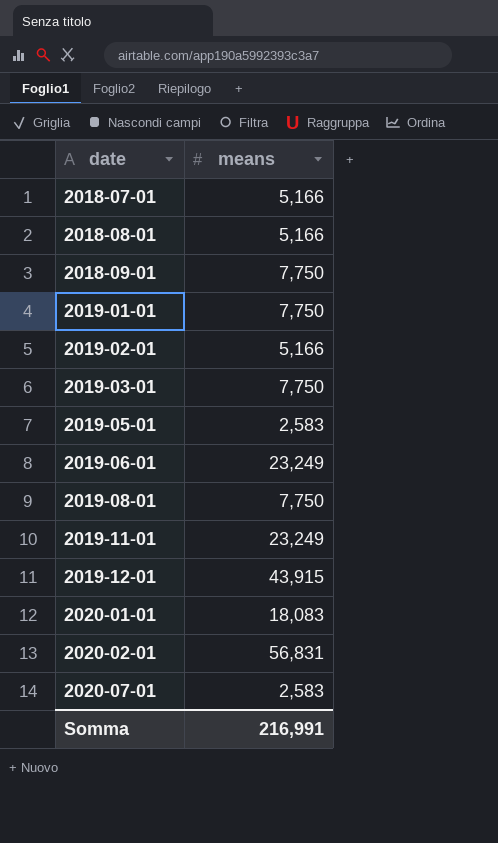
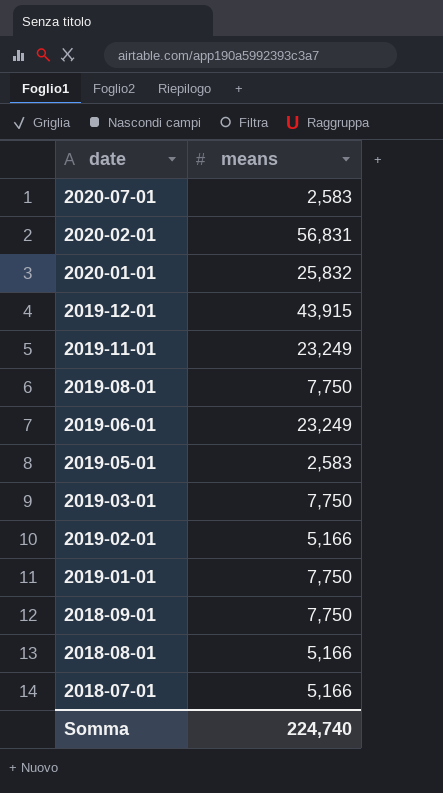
row order: date ascending -> date descending
2020-01-01 | means: 18,083 -> 25,832
Somma | means: 216,991 -> 224,740

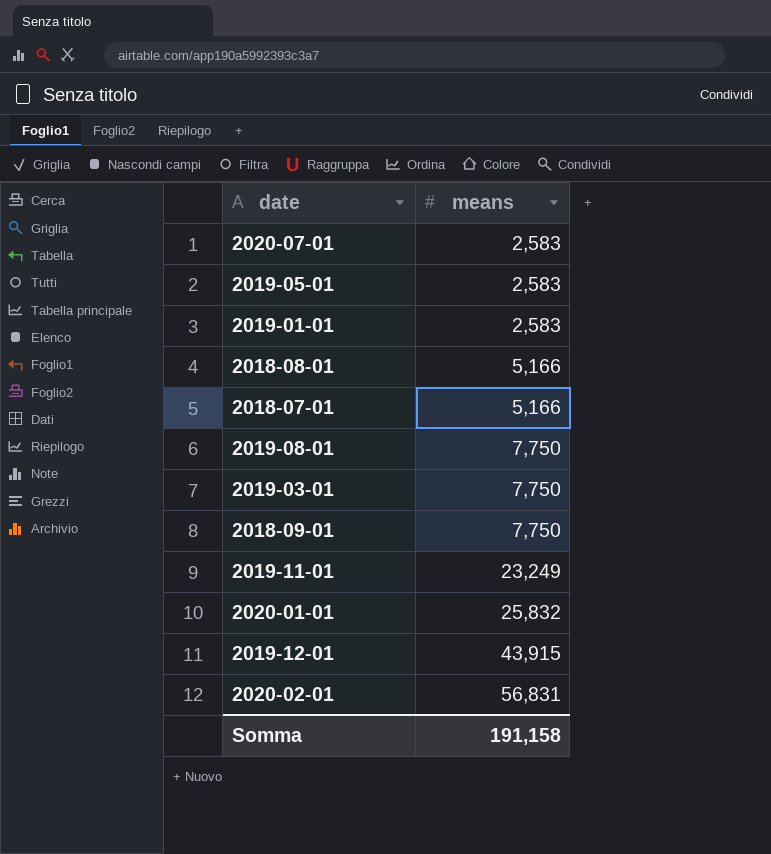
row order: date descending -> means ascending
row 2019-06-01: 23,249 -> none
row 2019-02-01: 5,166 -> none
2019-01-01 | means: 7,750 -> 2,583
Somma | means: 224,740 -> 191,158

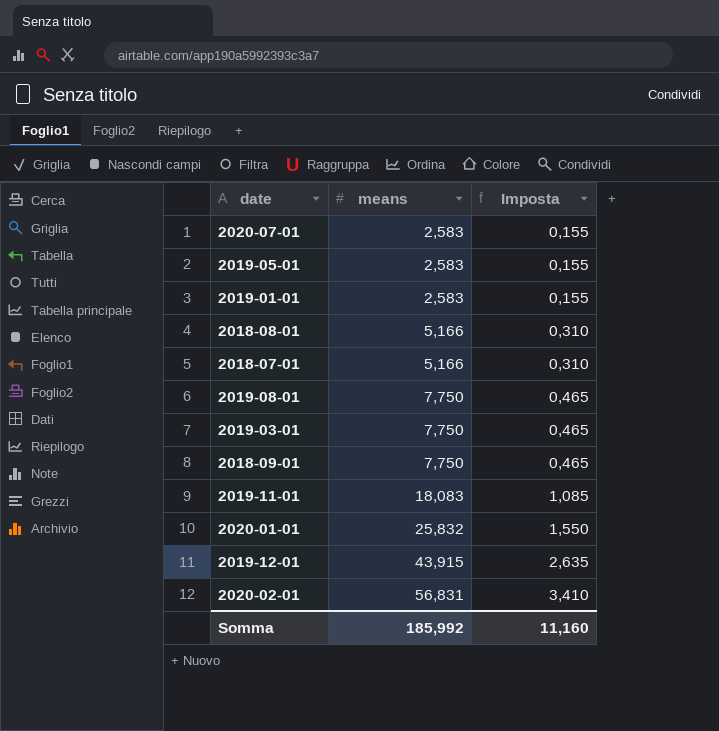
column Imposta | formula: none -> [means] * 0,06
2019-11-01 | means: 23,249 -> 18,083
Somma | means: 191,158 -> 185,992

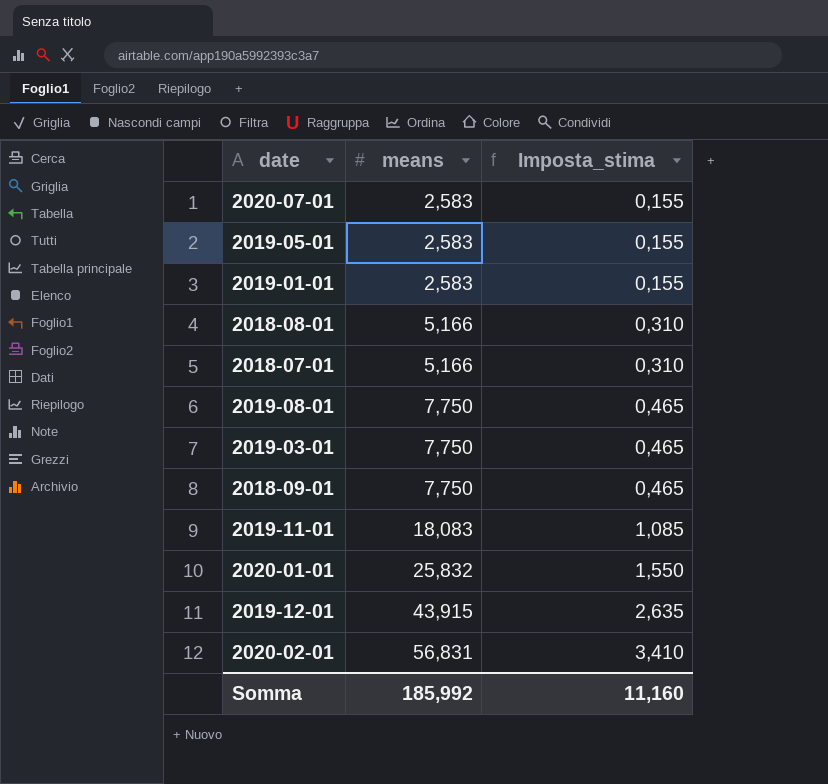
column name: Imposta -> Imposta_stima

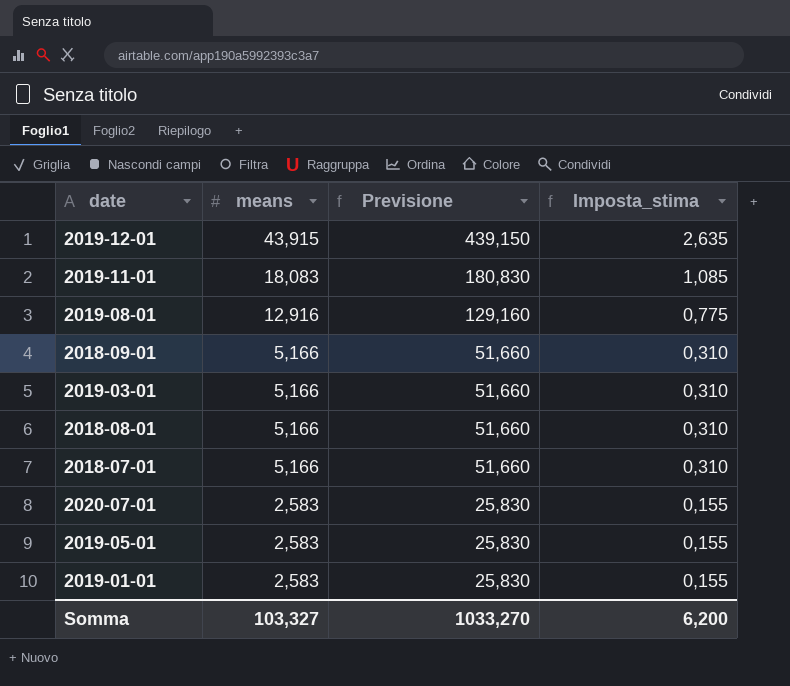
row order: means ascending -> means descending
column Previsione | formula: none -> [means] * 10
row 2020-01-01: 25,832 | 1,550 -> none
row 2020-02-01: 56,831 | 3,410 -> none
2019-08-01 | means: 7,750 -> 12,916
2019-08-01 | Imposta_stima: 0,465 -> 0,775
2018-09-01 | means: 7,750 -> 5,166
2018-09-01 | Imposta_stima: 0,465 -> 0,310
2019-03-01 | means: 7,750 -> 5,166
2019-03-01 | Imposta_stima: 0,465 -> 0,310
Somma | means: 185,992 -> 103,327
Somma | Imposta_stima: 11,160 -> 6,200

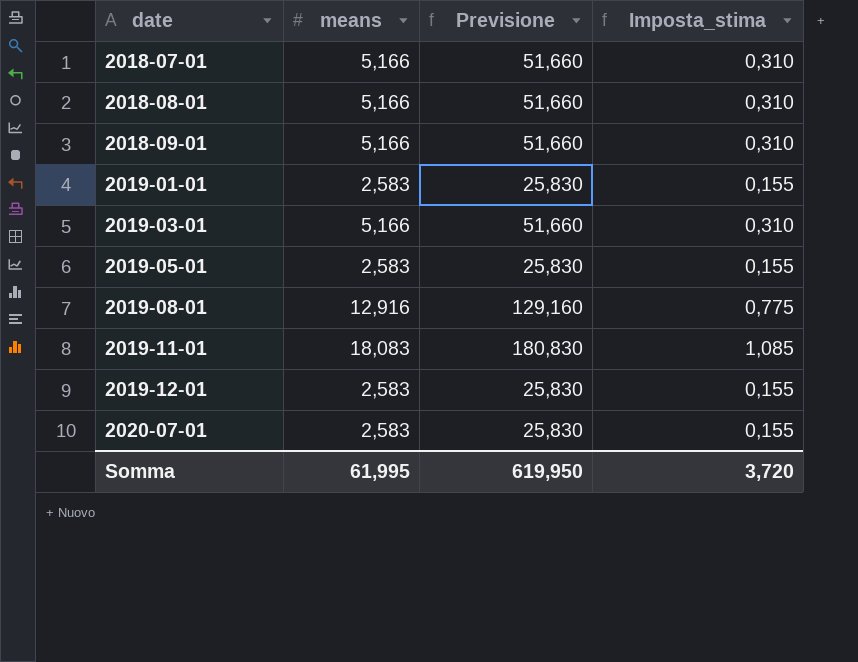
row order: means descending -> date ascending
2019-12-01 | means: 43,915 -> 2,583
2019-12-01 | Previsione: 439,150 -> 25,830
2019-12-01 | Imposta_stima: 2,635 -> 0,155
Somma | means: 103,327 -> 61,995
Somma | Previsione: 1033,270 -> 619,950
Somma | Imposta_stima: 6,200 -> 3,720

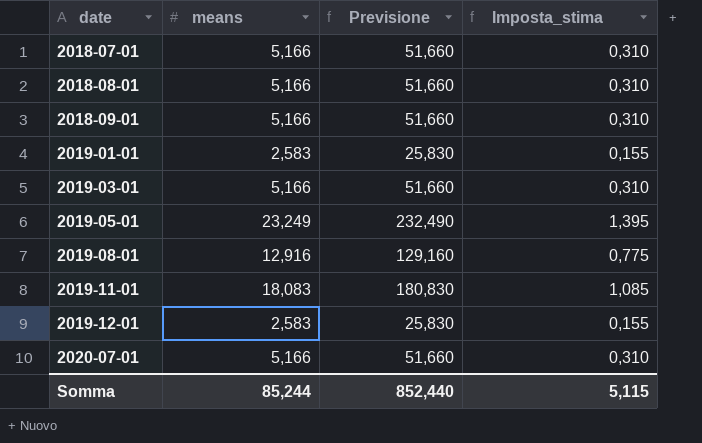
2019-05-01 | means: 2,583 -> 23,249
2019-05-01 | Previsione: 25,830 -> 232,490
2019-05-01 | Imposta_stima: 0,155 -> 1,395
2020-07-01 | means: 2,583 -> 5,166
2020-07-01 | Previsione: 25,830 -> 51,660
2020-07-01 | Imposta_stima: 0,155 -> 0,310
Somma | means: 61,995 -> 85,244
Somma | Previsione: 619,950 -> 852,440
Somma | Imposta_stima: 3,720 -> 5,115

